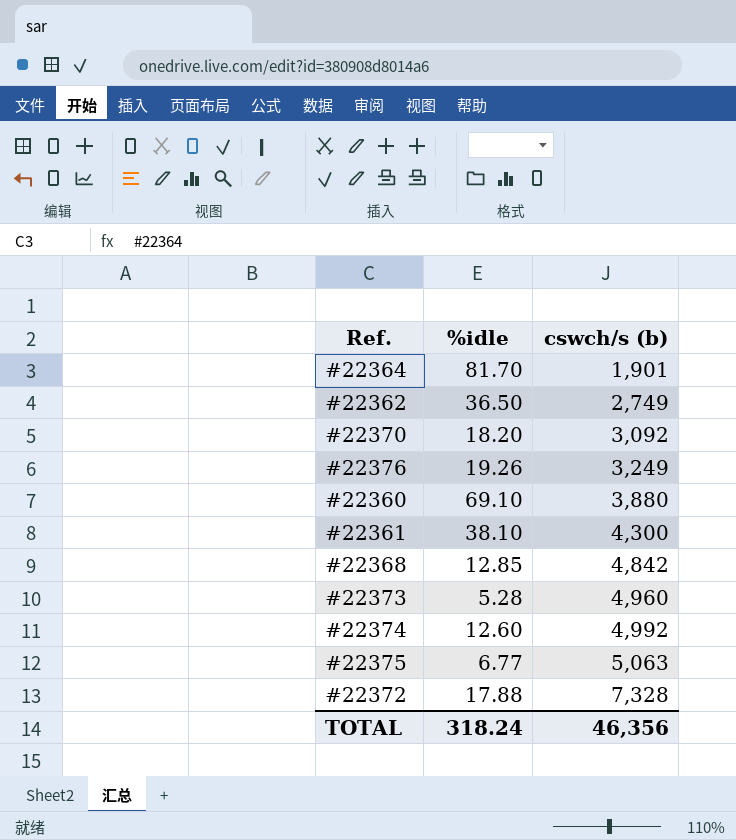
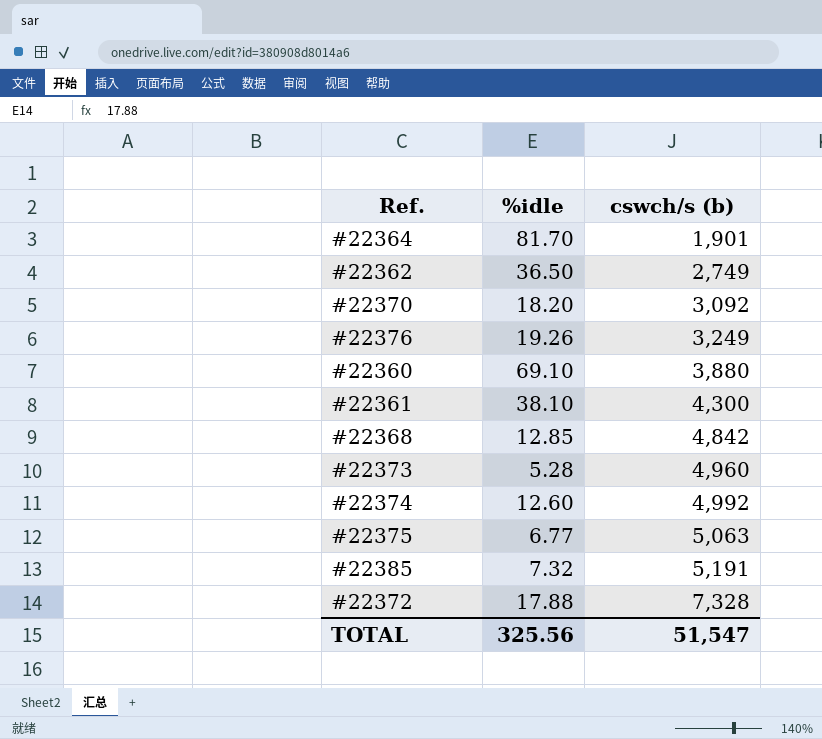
row #22385: none -> 7.32 | 5,191
TOTAL | %idle: 318.24 -> 325.56
TOTAL | cswch/s (b): 46,356 -> 51,547

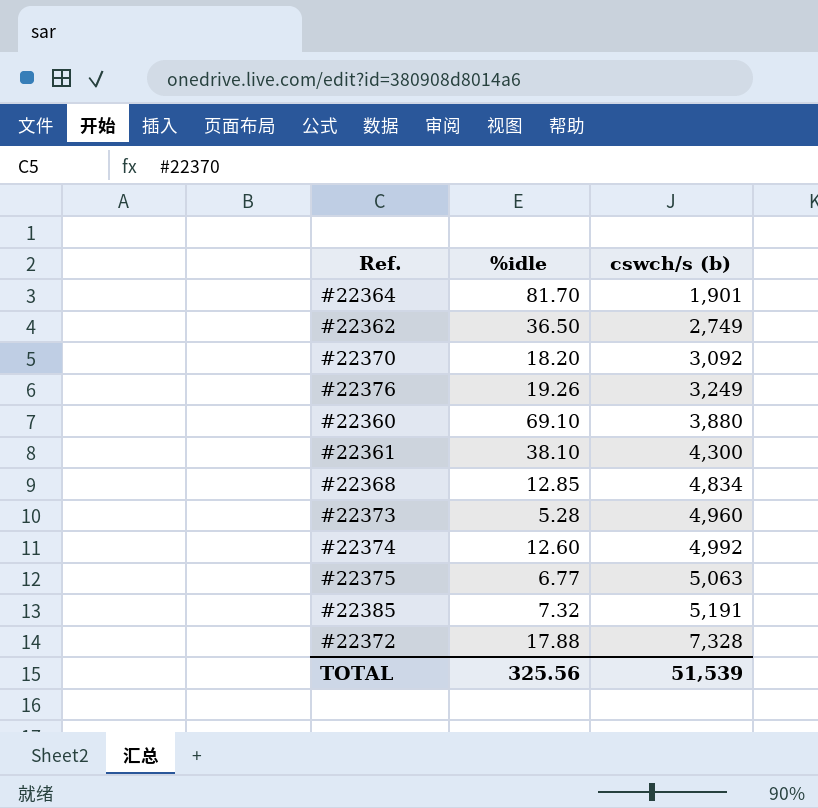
#22368 | cswch/s (b): 4,842 -> 4,834
TOTAL | cswch/s (b): 51,547 -> 51,539

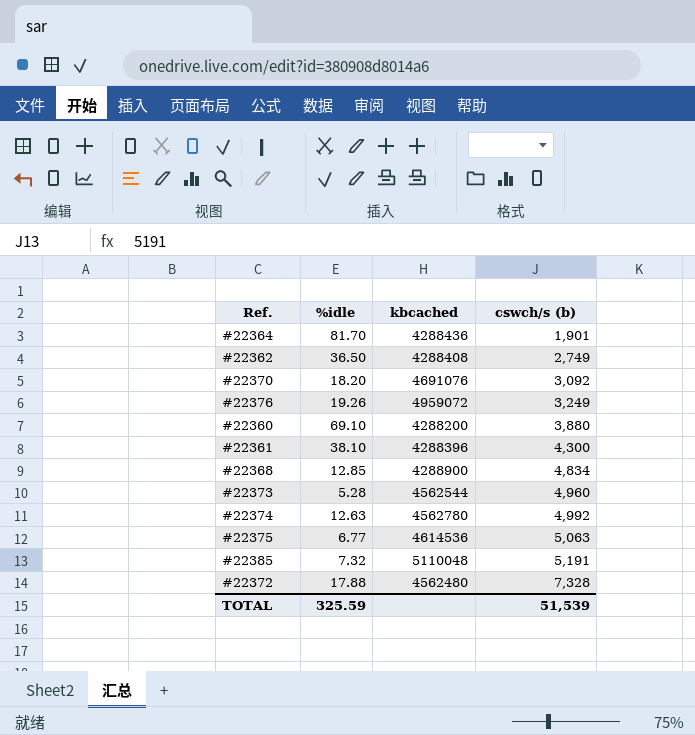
column kbcached | position: none -> 3
#22374 | %idle: 12.60 -> 12.63
TOTAL | %idle: 325.56 -> 325.59

